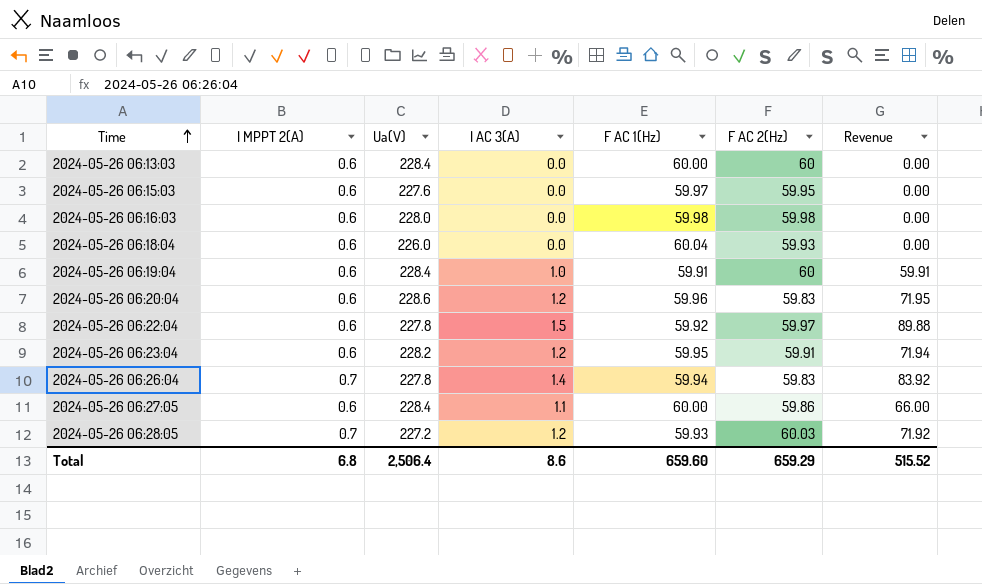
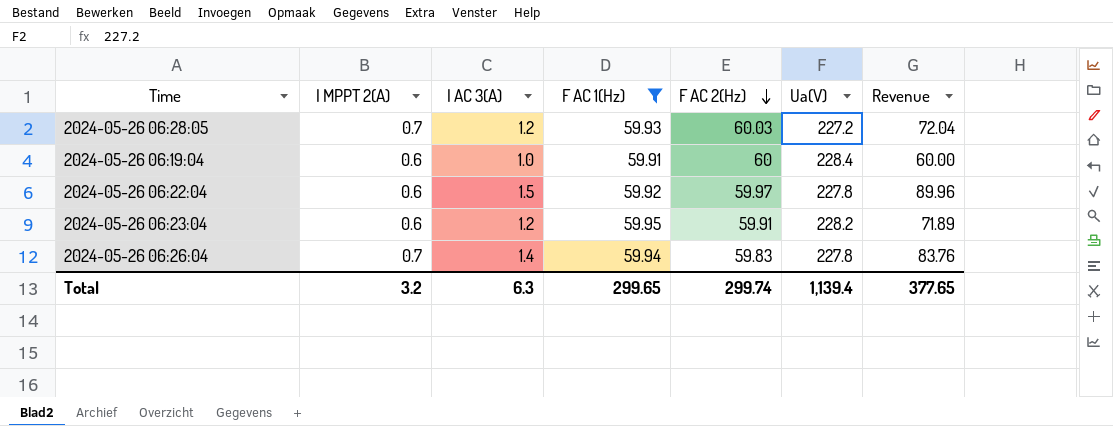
filter: none -> F AC 1(Hz) <= 59.95
row order: Time ascending -> F AC 2(Hz) descending
column Ua(V) | position: 3 -> 6
column Revenue | formula: [I AC 3(A)] * [F AC 1(Hz)] -> [I AC 3(A)] * [F AC 2(Hz)]
Total | I MPPT 2(A): 6.8 -> 3.2
Total | I AC 3(A): 8.6 -> 6.3
Total | F AC 1(Hz): 659.60 -> 299.65
Total | F AC 2(Hz): 659.29 -> 299.74
Total | Ua(V): 2,506.4 -> 1,139.4
Total | Revenue: 515.52 -> 377.65

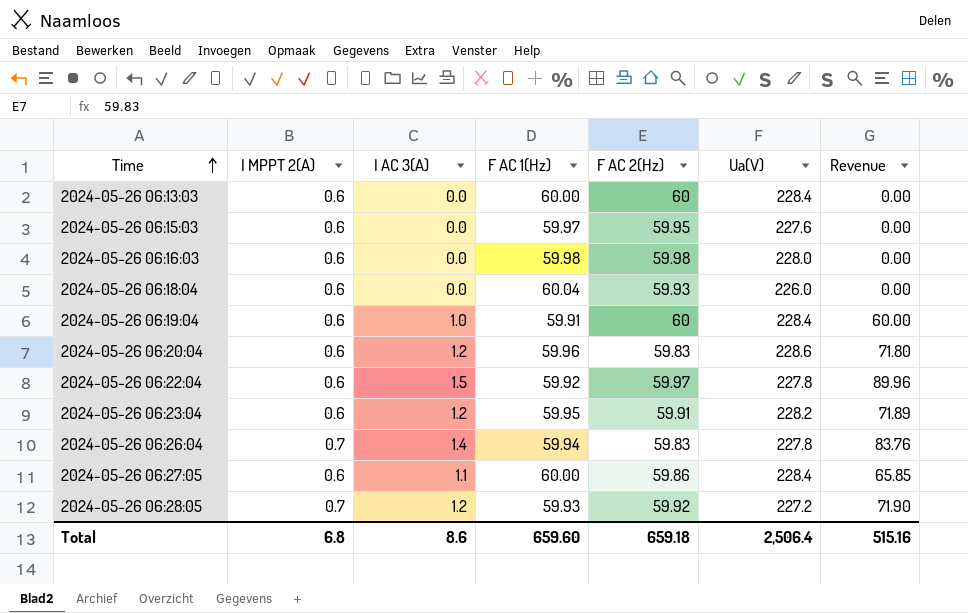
filter: F AC 1(Hz) <= 59.95 -> none
row order: F AC 2(Hz) descending -> Time ascending
2024-05-26 06:28:05 | F AC 2(Hz): 60.03 -> 59.92
2024-05-26 06:28:05 | Revenue: 72.04 -> 71.90
Total | I MPPT 2(A): 3.2 -> 6.8
Total | I AC 3(A): 6.3 -> 8.6
Total | F AC 1(Hz): 299.65 -> 659.60
Total | F AC 2(Hz): 299.74 -> 659.18
Total | Ua(V): 1,139.4 -> 2,506.4
Total | Revenue: 377.65 -> 515.16

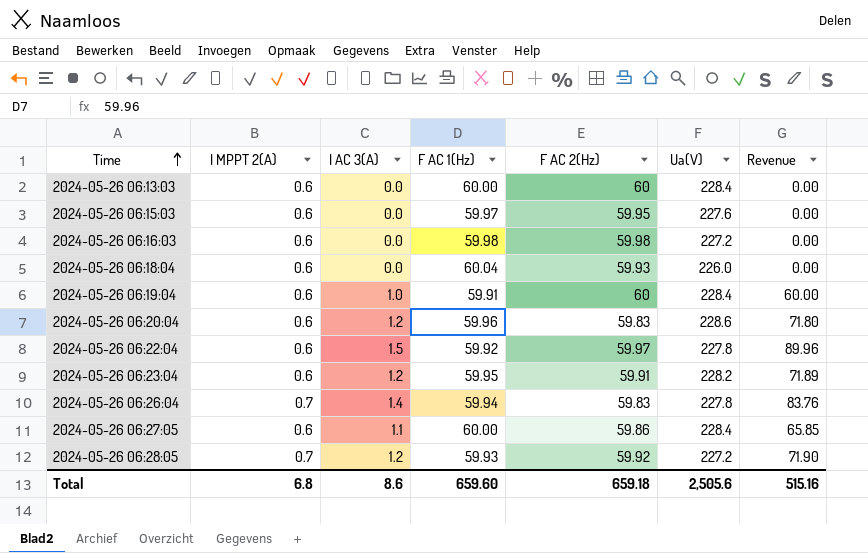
2024-05-26 06:16:03 | Ua(V): 228.0 -> 227.2
Total | Ua(V): 2,506.4 -> 2,505.6

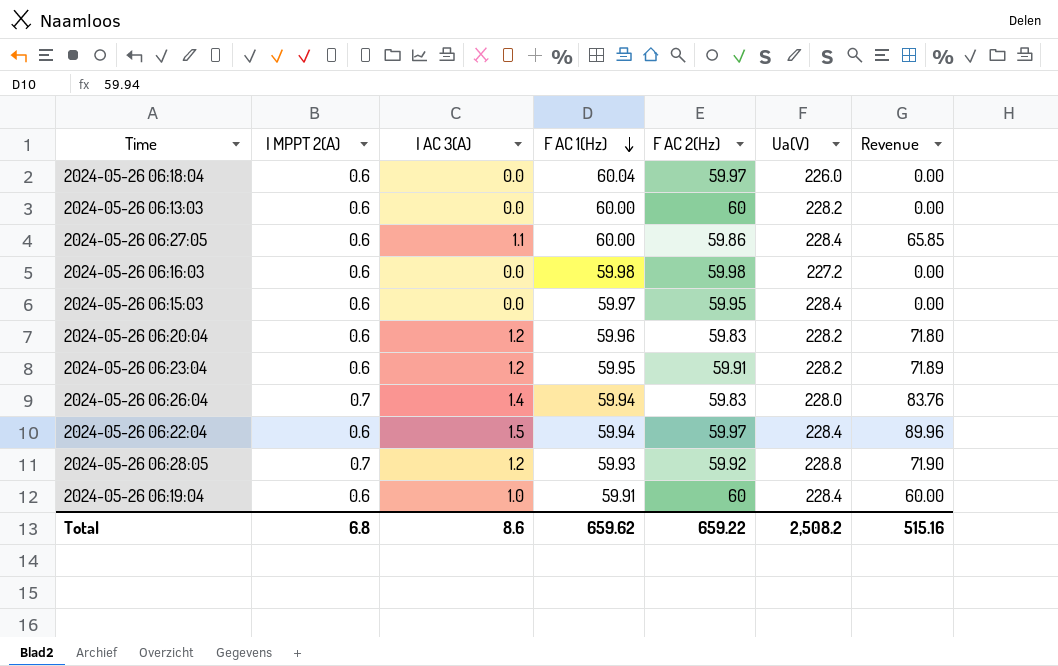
row order: Time ascending -> F AC 1(Hz) descending
2024-05-26 06:18:04 | F AC 2(Hz): 59.93 -> 59.97
2024-05-26 06:13:03 | Ua(V): 228.4 -> 228.2
2024-05-26 06:15:03 | Ua(V): 227.6 -> 228.4
2024-05-26 06:20:04 | Ua(V): 228.6 -> 228.2
2024-05-26 06:26:04 | Ua(V): 227.8 -> 228.0
2024-05-26 06:22:04 | F AC 1(Hz): 59.92 -> 59.94
2024-05-26 06:22:04 | Ua(V): 227.8 -> 228.4
2024-05-26 06:28:05 | Ua(V): 227.2 -> 228.8
Total | F AC 1(Hz): 659.60 -> 659.62
Total | F AC 2(Hz): 659.18 -> 659.22
Total | Ua(V): 2,505.6 -> 2,508.2

